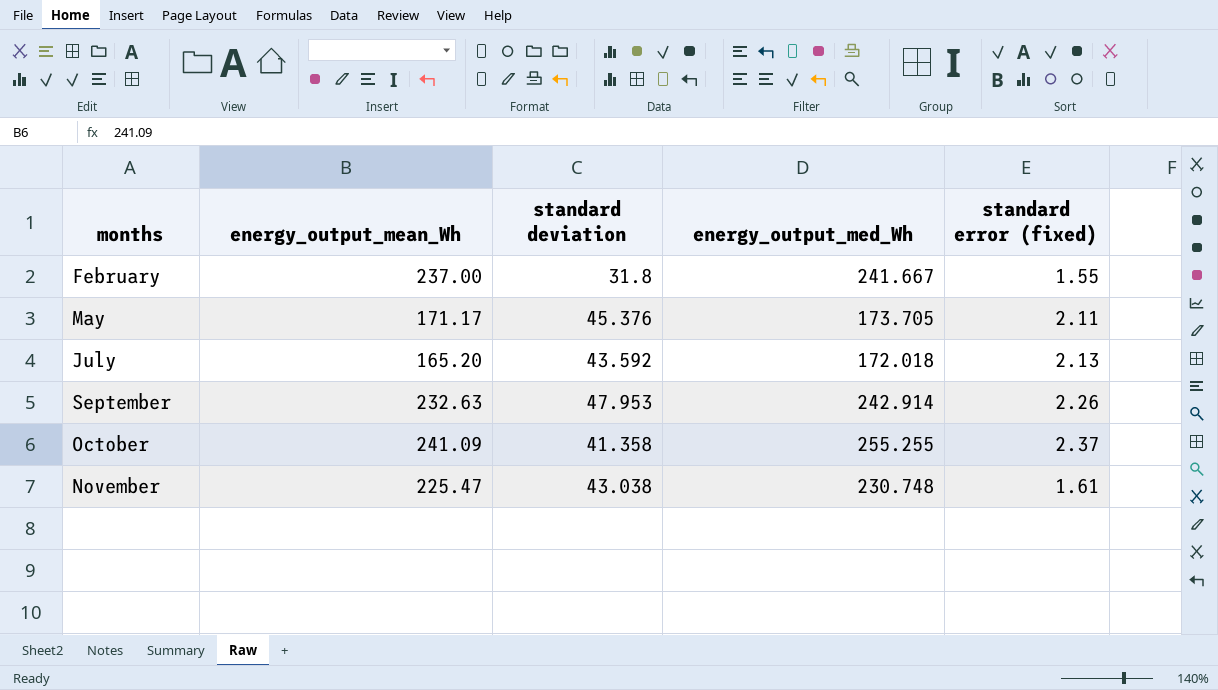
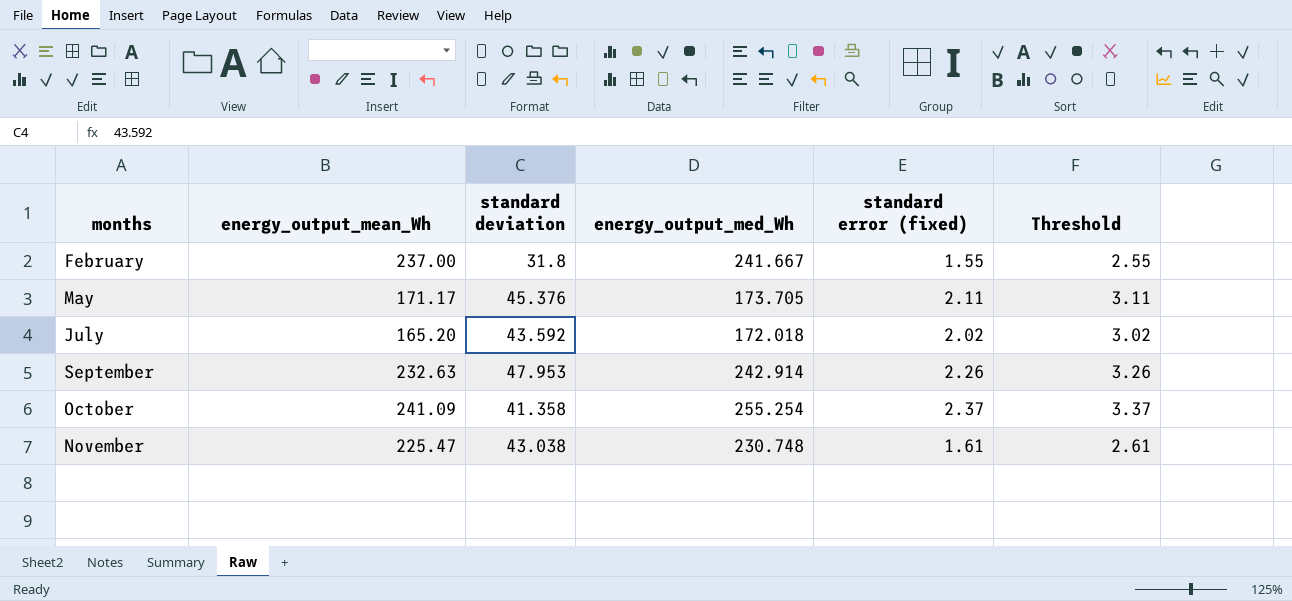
column Threshold | formula: none -> [standard error (fixed)] + 1
July | standard error (fixed): 2.13 -> 2.02
October | energy_output_med_Wh: 255.255 -> 255.254

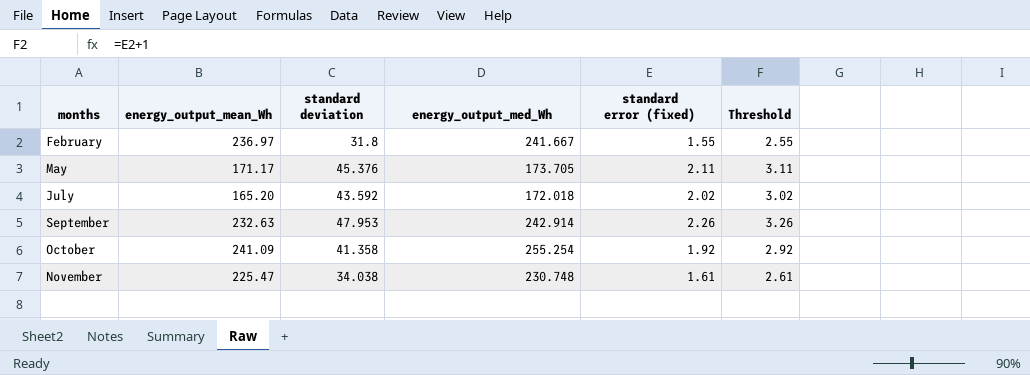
February | energy_output_mean_Wh: 237.00 -> 236.97
October | standard error (fixed): 2.37 -> 1.92
October | Threshold: 3.37 -> 2.92
November | standard deviation: 43.038 -> 34.038

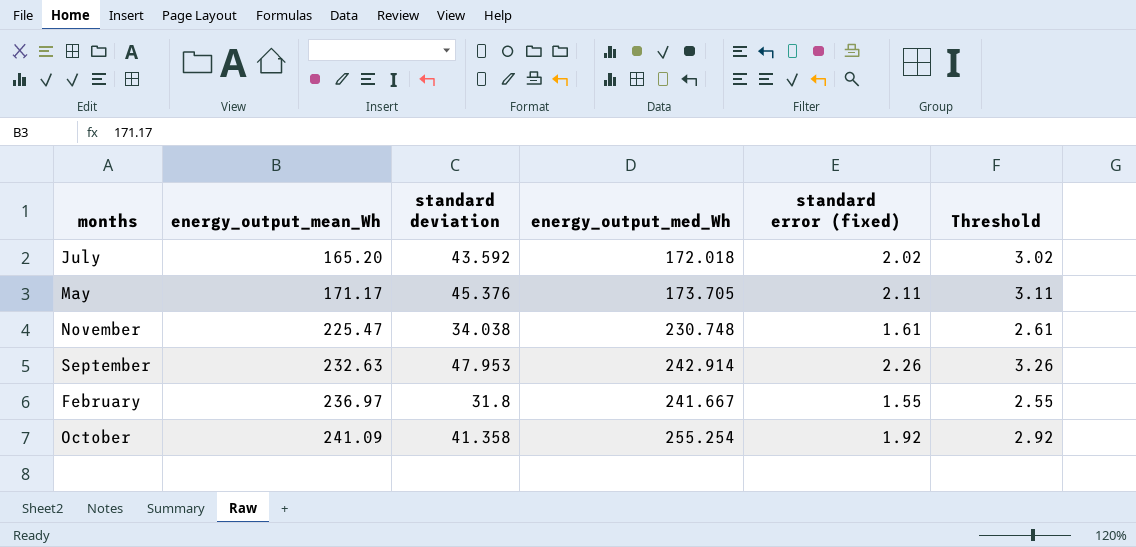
row order: months ascending -> energy_output_mean_Wh ascending

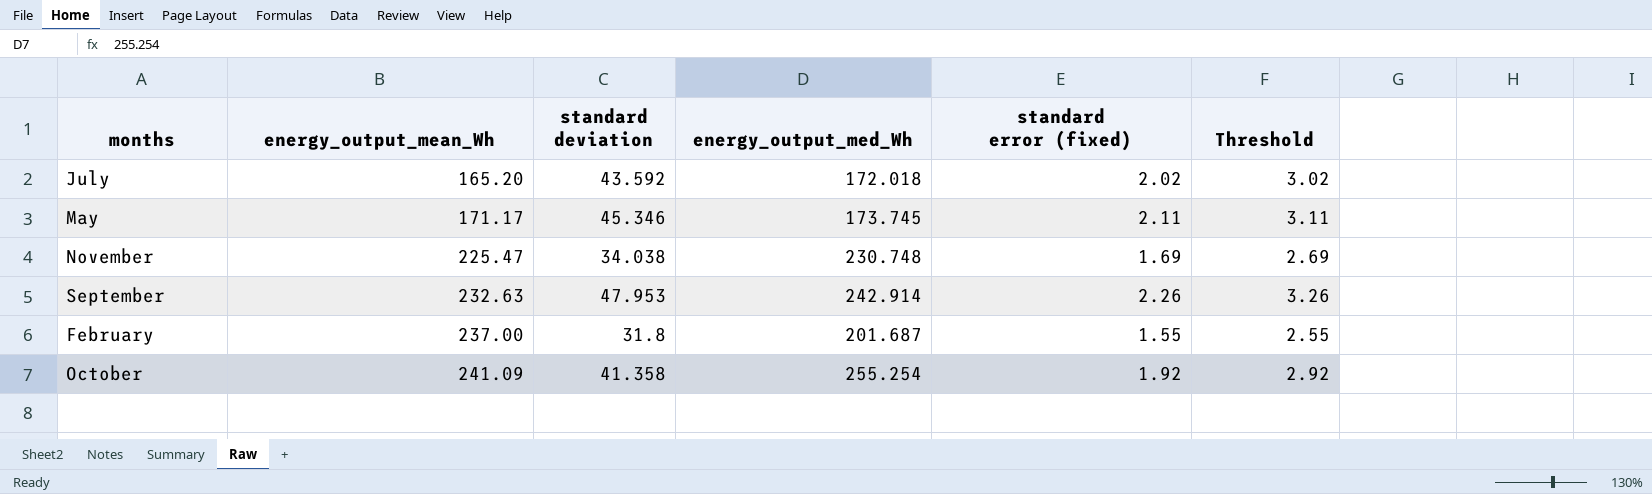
May | standard deviation: 45.376 -> 45.346
May | energy_output_med_Wh: 173.705 -> 173.745
November | standard error (fixed): 1.61 -> 1.69
November | Threshold: 2.61 -> 2.69
February | energy_output_mean_Wh: 236.97 -> 237.00
February | energy_output_med_Wh: 241.667 -> 201.687

